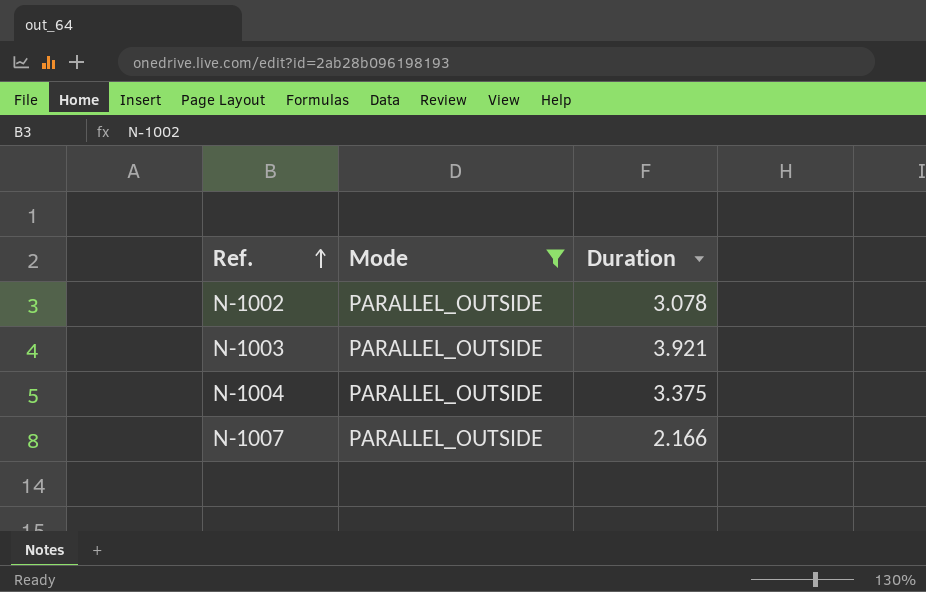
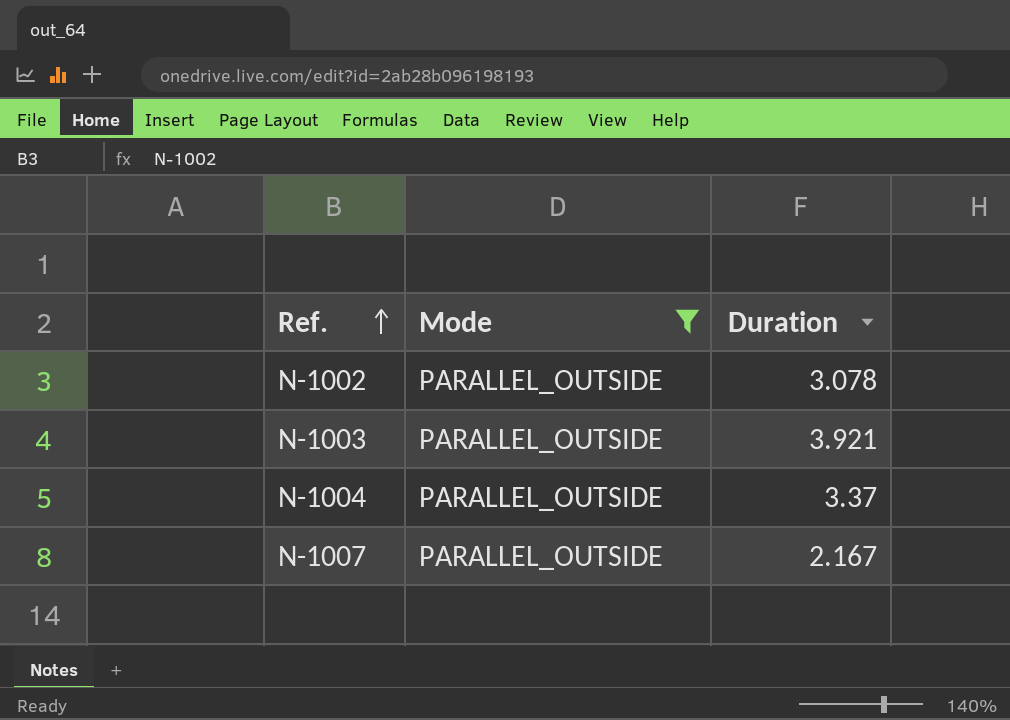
N-1004 | Duration: 3.375 -> 3.37
N-1007 | Duration: 2.166 -> 2.167

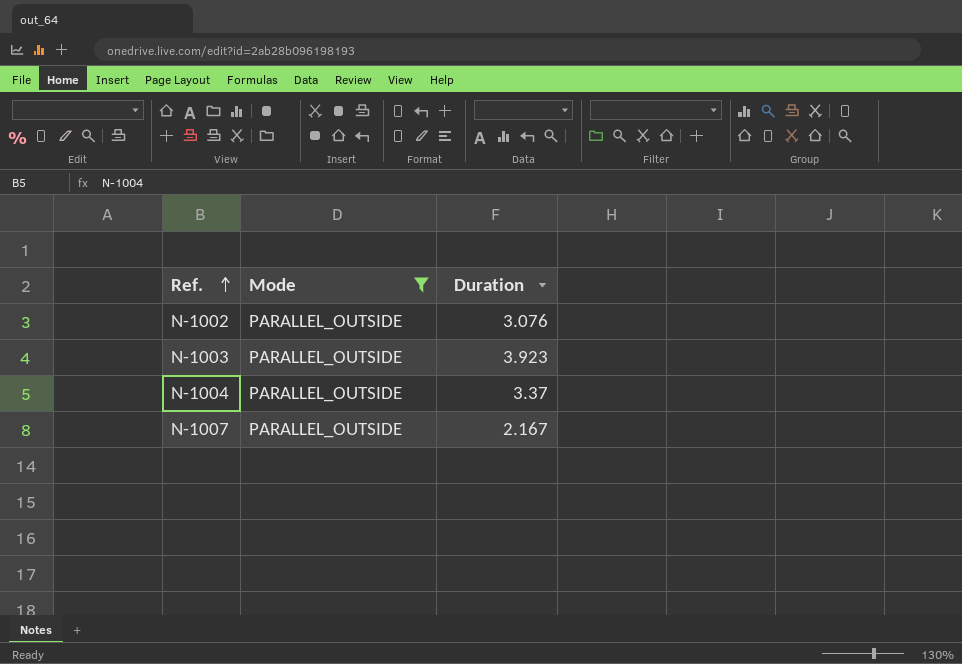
N-1002 | Duration: 3.078 -> 3.076
N-1003 | Duration: 3.921 -> 3.923

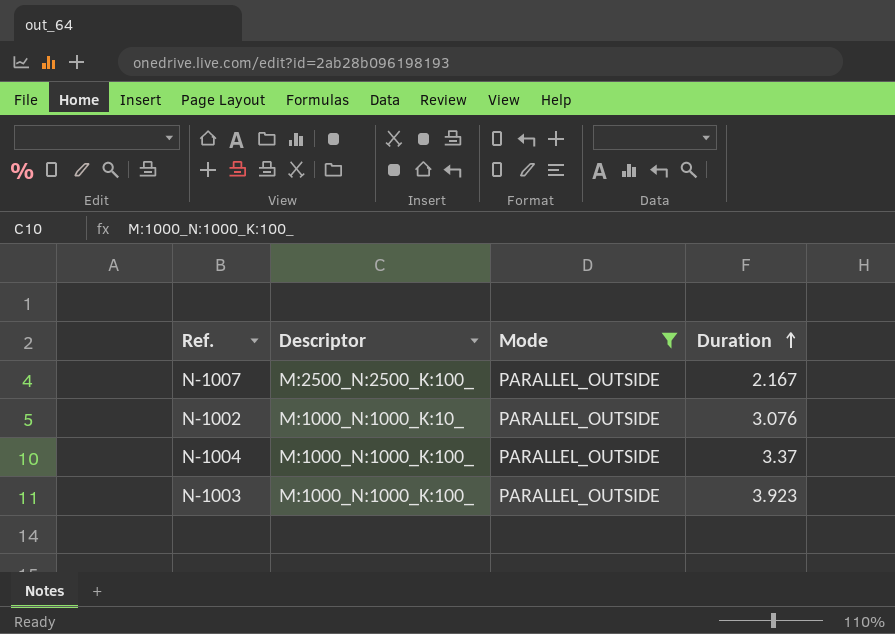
row order: Ref. ascending -> Duration ascending
column Descriptor | position: none -> 2

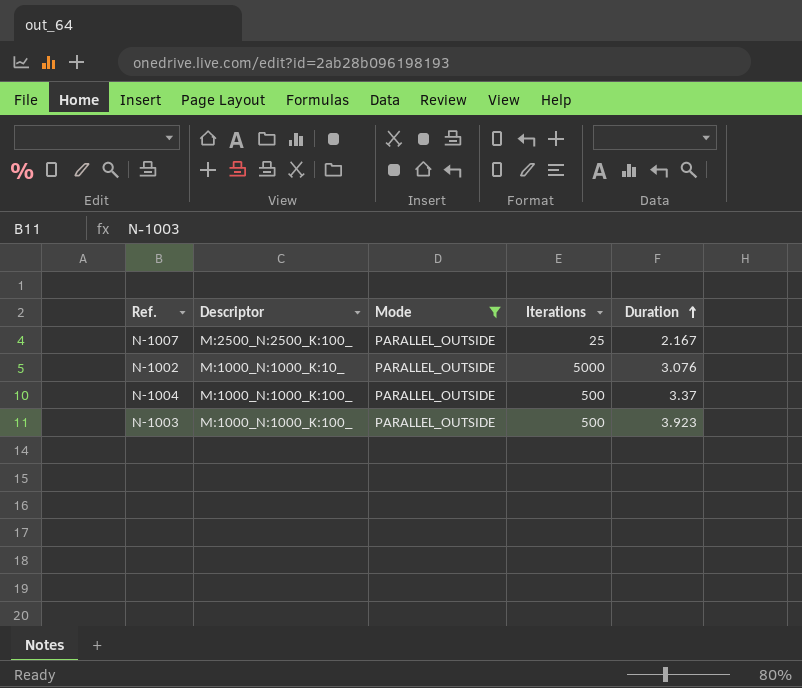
column Iterations | position: none -> 4

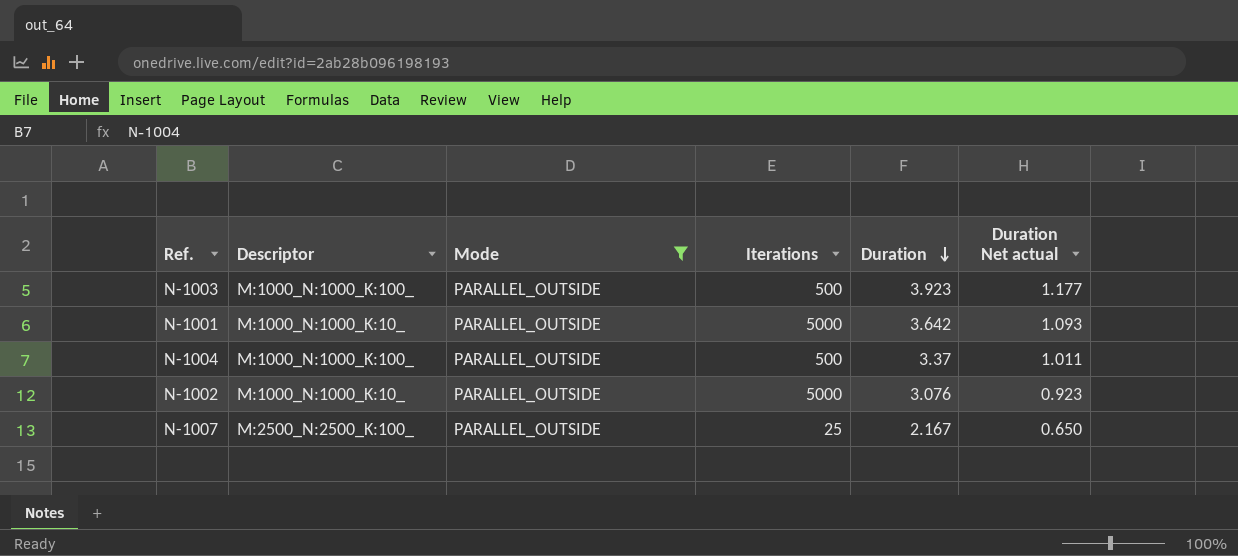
row order: Duration ascending -> Duration descending
column Duration Net actual | formula: none -> [Duration] * 0.3
row N-1001: none -> M:1000_N:1000_K:10_ | PARALLEL_OUTSIDE | 5000 | 3.642 | 1.093

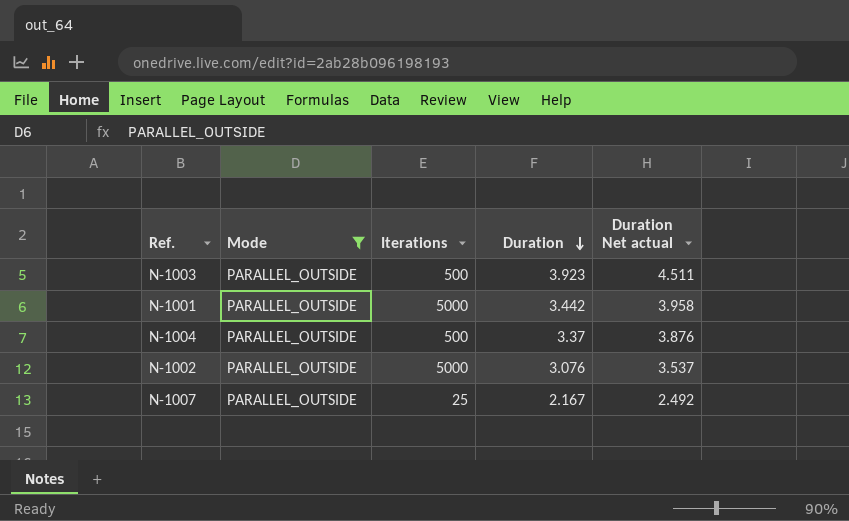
column Descriptor | position: 2 -> none
column Duration Net actual | formula: [Duration] * 0.3 -> [Duration] * 1.15
N-1001 | Duration: 3.642 -> 3.442

